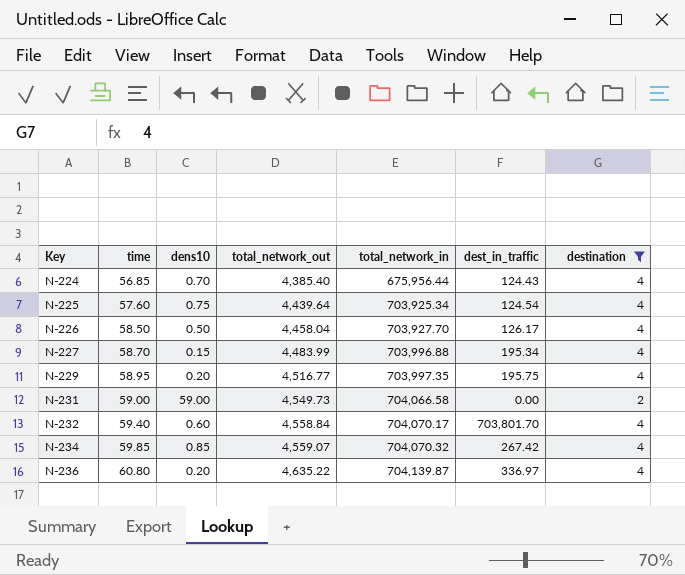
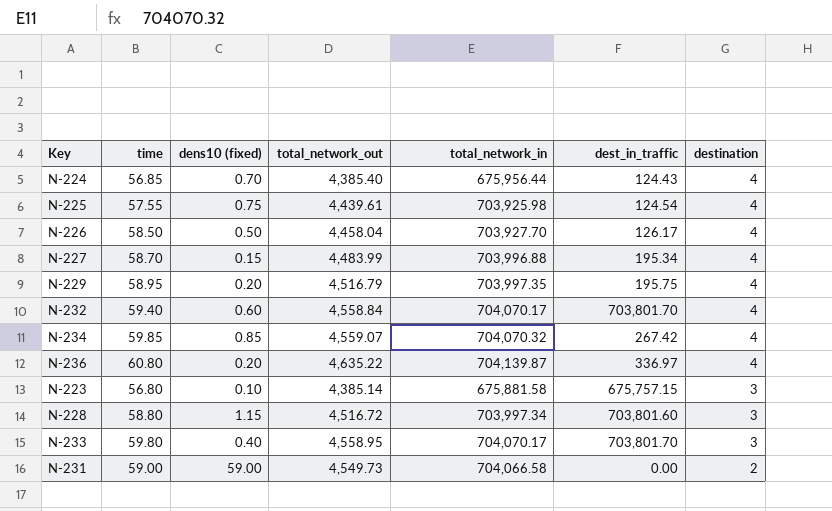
filter: destination != 3 -> none
row order: Key ascending -> destination descending
column name: dens10 -> dens10 (fixed)
N-225 | time: 57.60 -> 57.55
N-225 | total_network_out: 4,439.64 -> 4,439.61
N-225 | total_network_in: 703,925.34 -> 703,925.98
N-229 | total_network_out: 4,516.77 -> 4,516.79

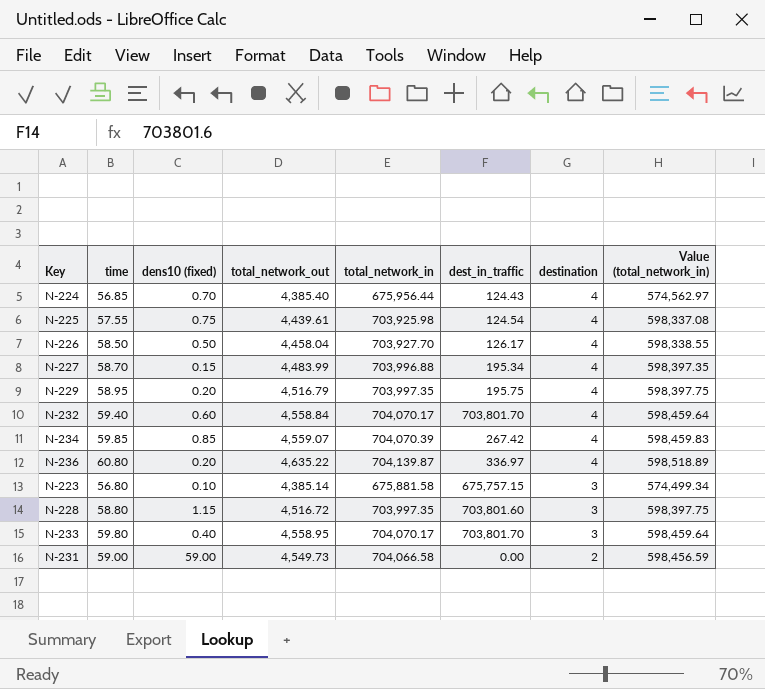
column Value (total_network_in) | formula: none -> [total_network_in] * 0.85
N-234 | total_network_in: 704,070.32 -> 704,070.39
N-228 | total_network_in: 703,997.34 -> 703,997.35

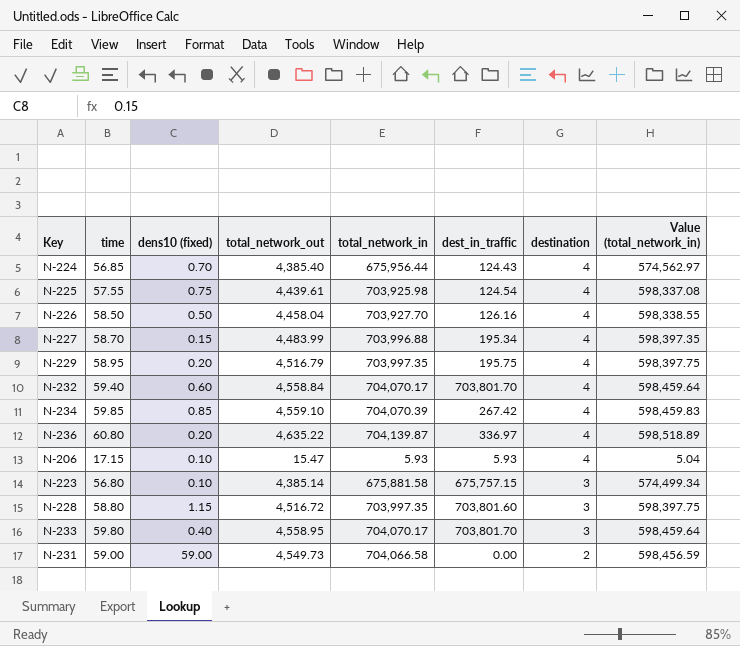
N-226 | dest_in_traffic: 126.17 -> 126.16
N-234 | total_network_out: 4,559.07 -> 4,559.10
row N-206: none -> 17.15 | 0.10 | 15.47 | 5.93 | 5.93 | 4 | 5.04

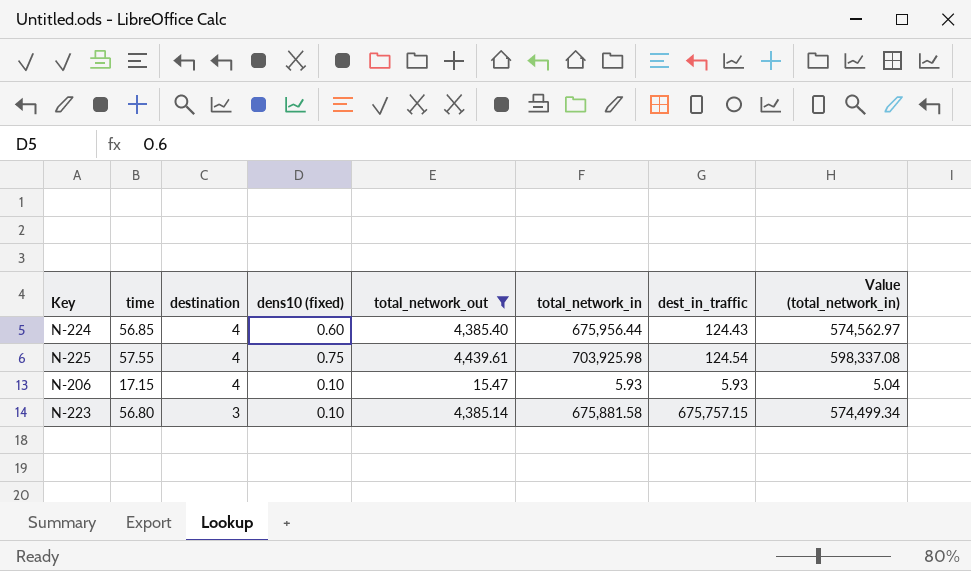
filter: none -> total_network_out <= 4,439.61
column destination | position: 7 -> 3
N-224 | dens10 (fixed): 0.70 -> 0.60

